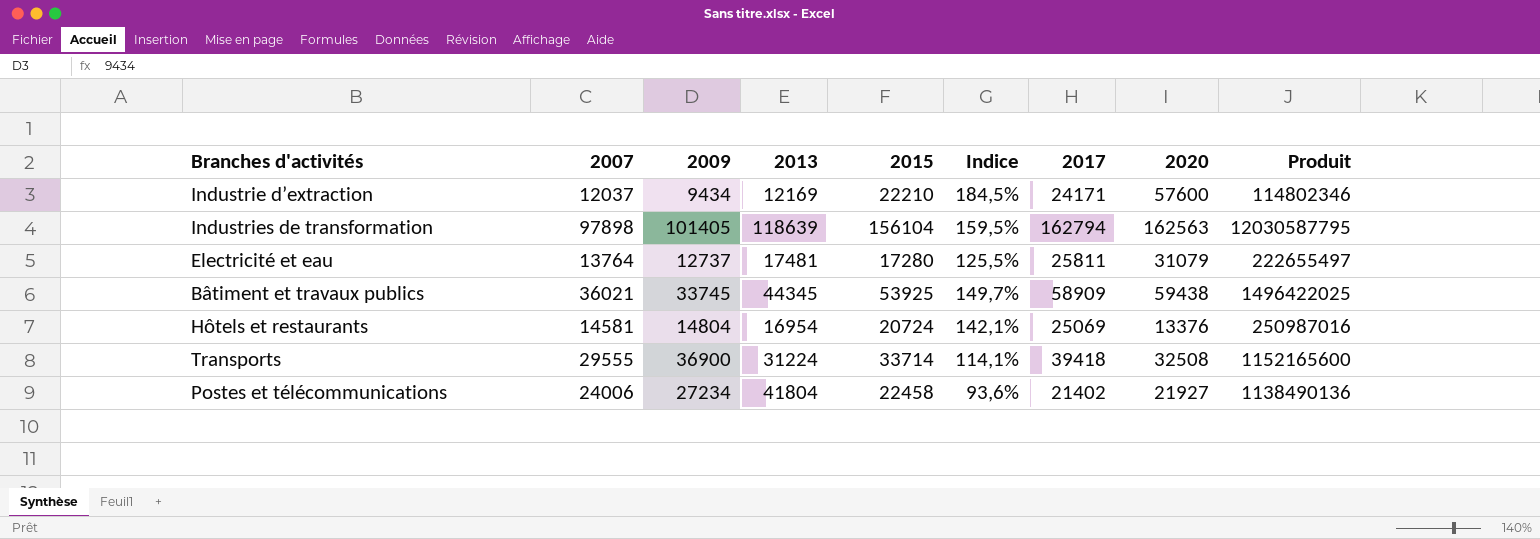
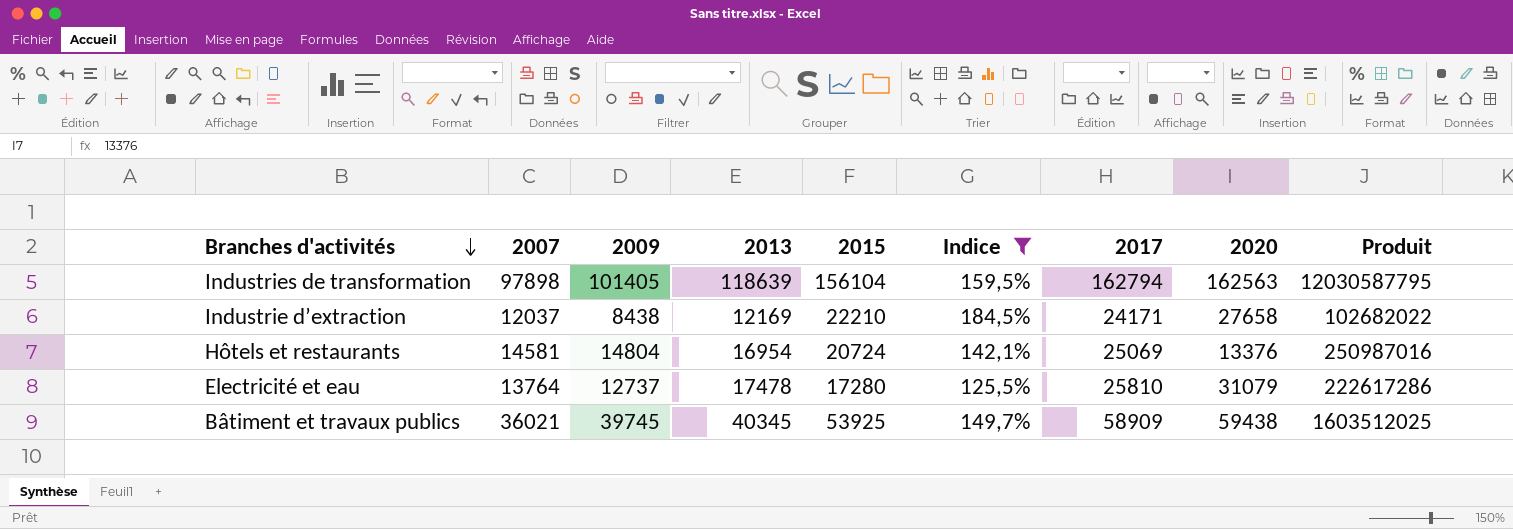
filter: none -> Indice >= 125,5%
row order: none -> Branches d'activités descending
Industrie d’extraction | 2009: 9434 -> 8438
Industrie d’extraction | 2020: 57600 -> 27658
Industrie d’extraction | Produit: 114802346 -> 102682022
Electricité et eau | 2013: 17481 -> 17478
Electricité et eau | 2017: 25811 -> 25810
Electricité et eau | Produit: 222655497 -> 222617286
Bâtiment et travaux publics | 2009: 33745 -> 39745
Bâtiment et travaux publics | 2013: 44345 -> 40345
Bâtiment et travaux publics | Produit: 1496422025 -> 1603512025

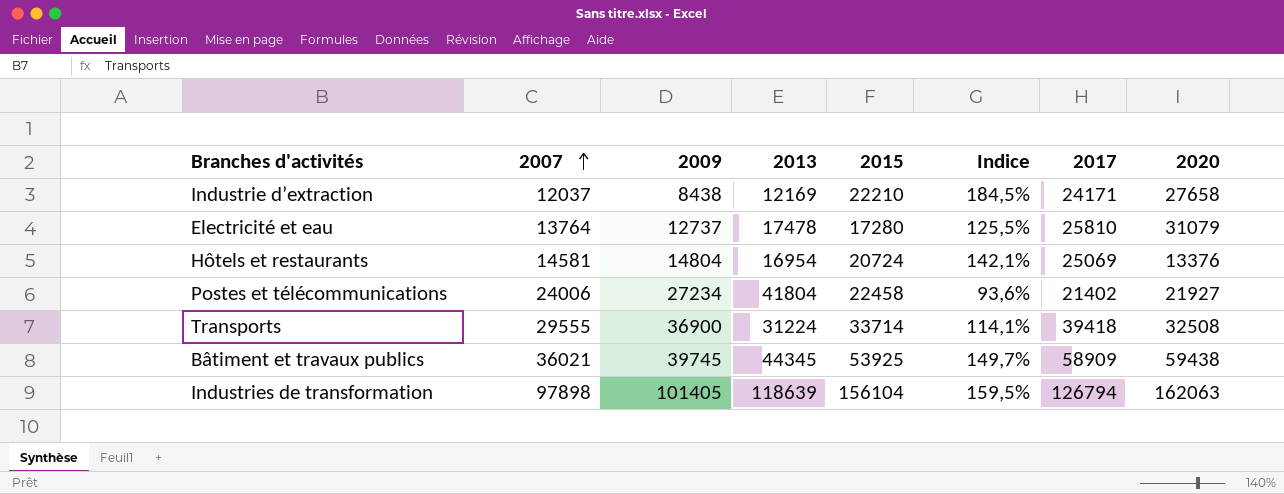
filter: Indice >= 125,5% -> none
row order: Branches d'activités descending -> 2007 ascending
column Produit | formula: [2009] * [2013] -> none
Bâtiment et travaux publics | 2013: 40345 -> 44345
Industries de transformation | 2017: 162794 -> 126794
Industries de transformation | 2020: 162563 -> 162063

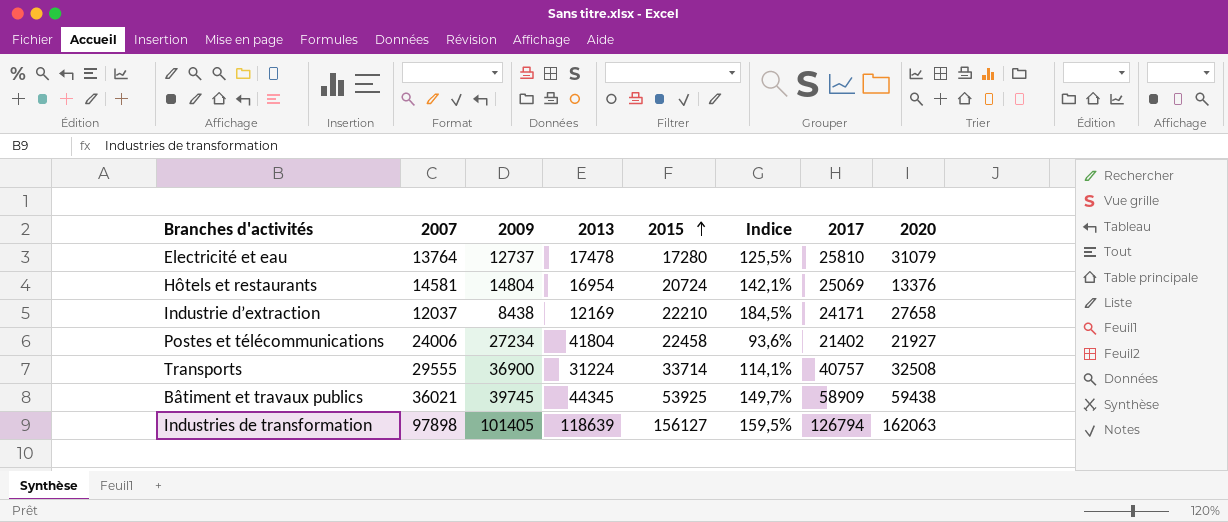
row order: 2007 ascending -> 2015 ascending
Transports | 2017: 39418 -> 40757
Industries de transformation | 2015: 156104 -> 156127

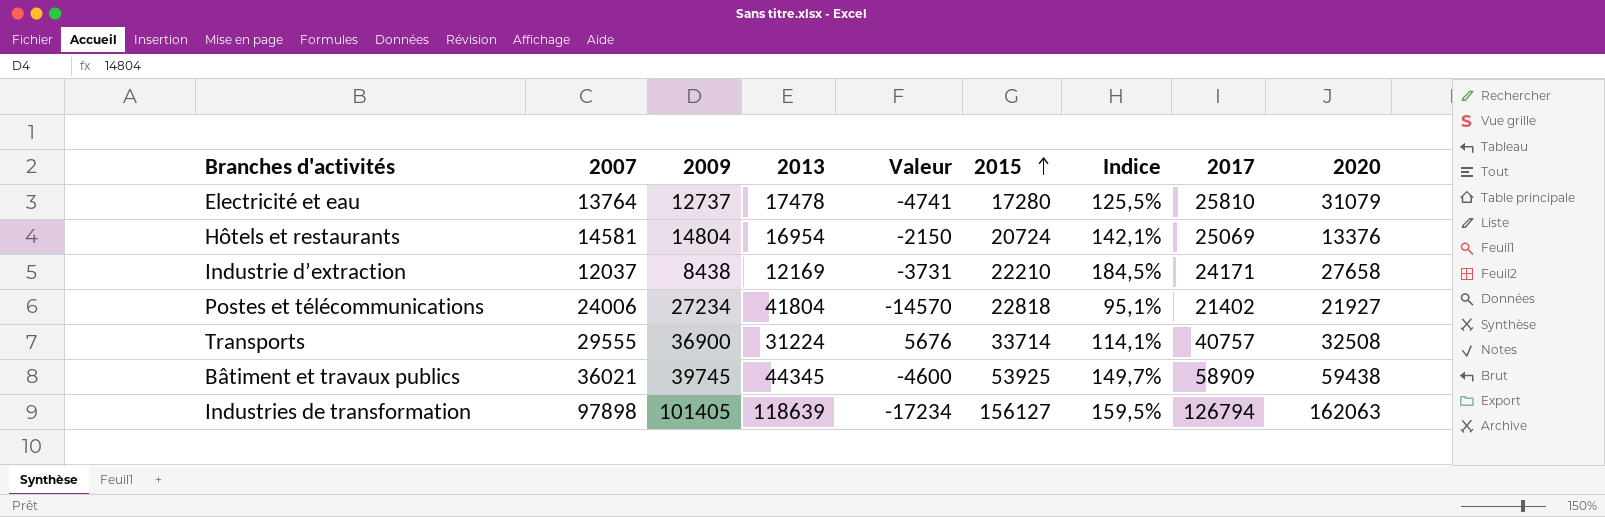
column Valeur | formula: none -> [2009] - [2013]
Postes et télécommunications | 2015: 22458 -> 22818
Postes et télécommunications | Indice: 93,6% -> 95,1%

